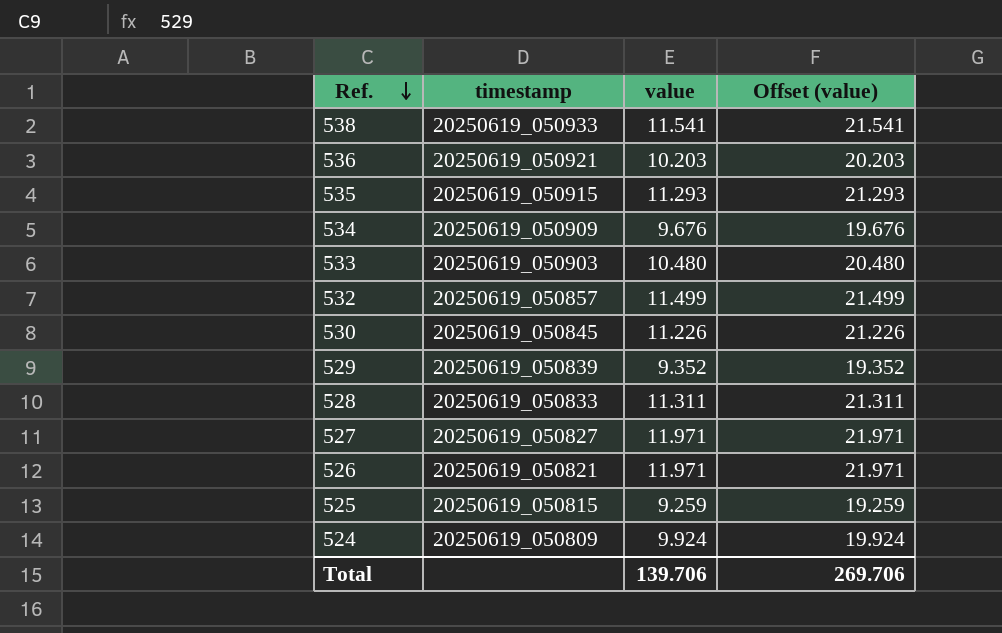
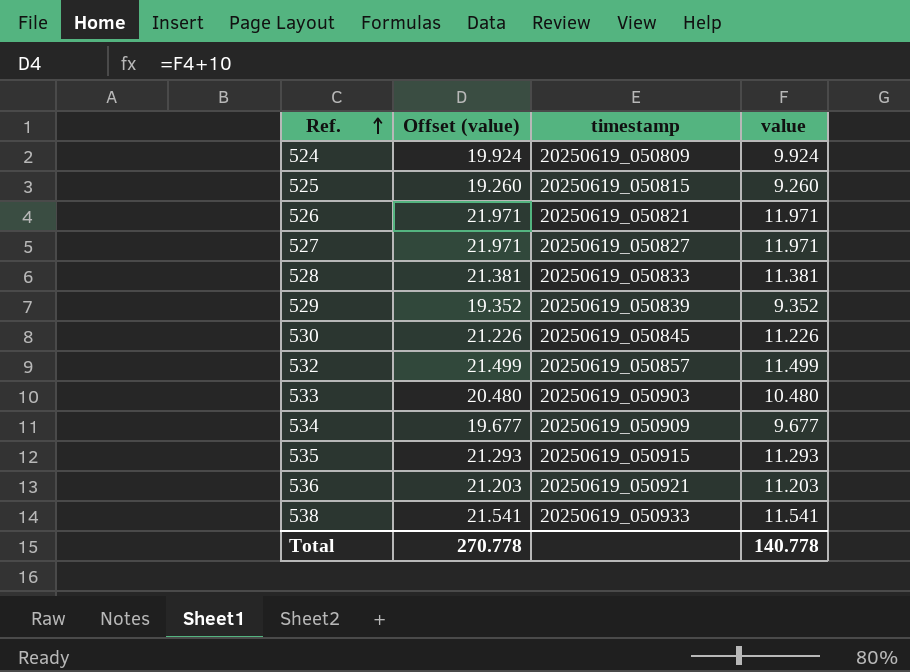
row order: Ref. descending -> Ref. ascending
column Offset (value) | position: 4 -> 2
525 | Offset (value): 19.259 -> 19.260
525 | value: 9.259 -> 9.260
528 | Offset (value): 21.311 -> 21.381
528 | value: 11.311 -> 11.381
534 | Offset (value): 19.676 -> 19.677
534 | value: 9.676 -> 9.677
536 | Offset (value): 20.203 -> 21.203
536 | value: 10.203 -> 11.203
Total | Offset (value): 269.706 -> 270.778
Total | value: 139.706 -> 140.778

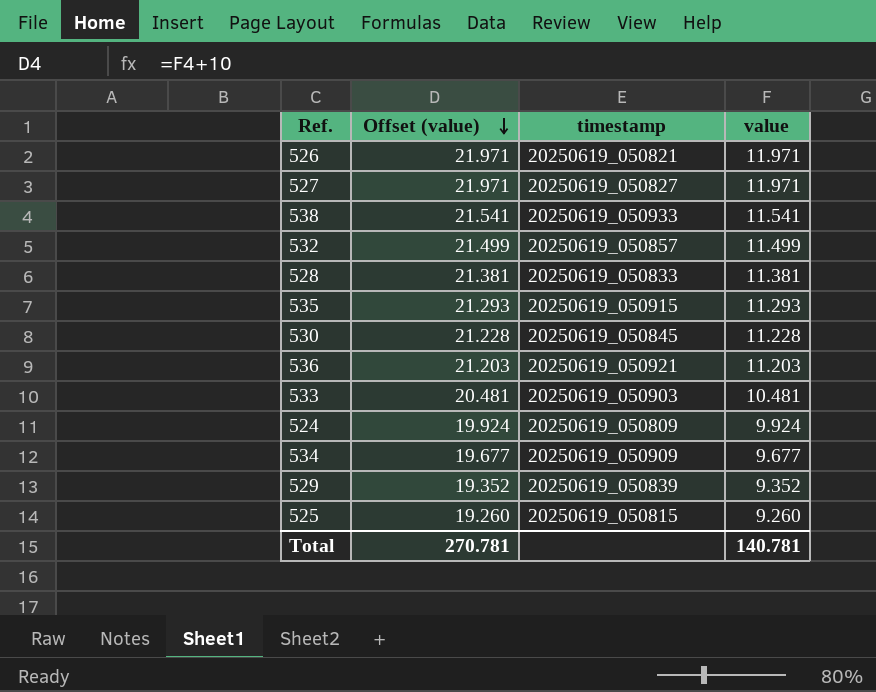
row order: Ref. ascending -> Offset (value) descending
530 | Offset (value): 21.226 -> 21.228
530 | value: 11.226 -> 11.228
533 | Offset (value): 20.480 -> 20.481
533 | value: 10.480 -> 10.481
Total | Offset (value): 270.778 -> 270.781
Total | value: 140.778 -> 140.781

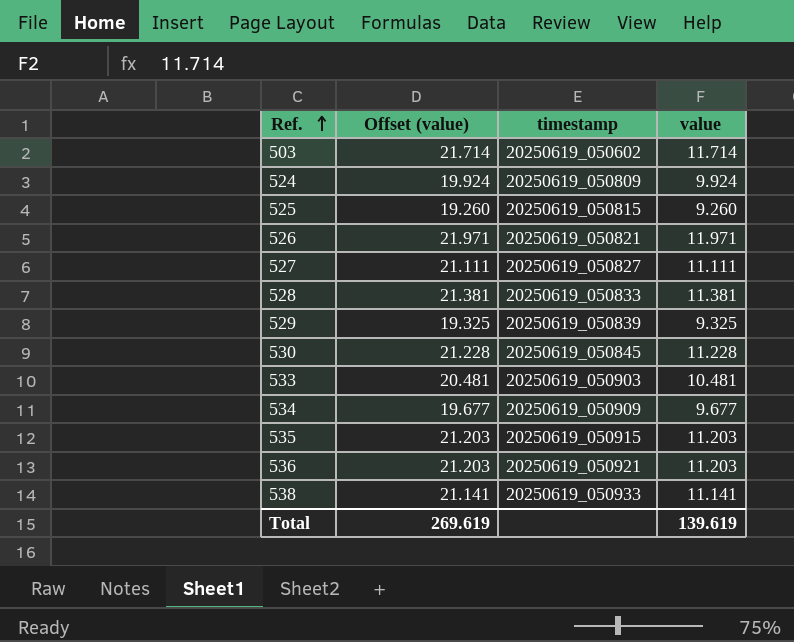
row order: Offset (value) descending -> Ref. ascending
row 532: 21.499 | 20250619_050857 | 11.499 -> none
row 503: none -> 21.714 | 20250619_050602 | 11.714
527 | Offset (value): 21.971 -> 21.111
527 | value: 11.971 -> 11.111
529 | Offset (value): 19.352 -> 19.325
529 | value: 9.352 -> 9.325
535 | Offset (value): 21.293 -> 21.203
535 | value: 11.293 -> 11.203
538 | Offset (value): 21.541 -> 21.141
538 | value: 11.541 -> 11.141
Total | Offset (value): 270.781 -> 269.619
Total | value: 140.781 -> 139.619

